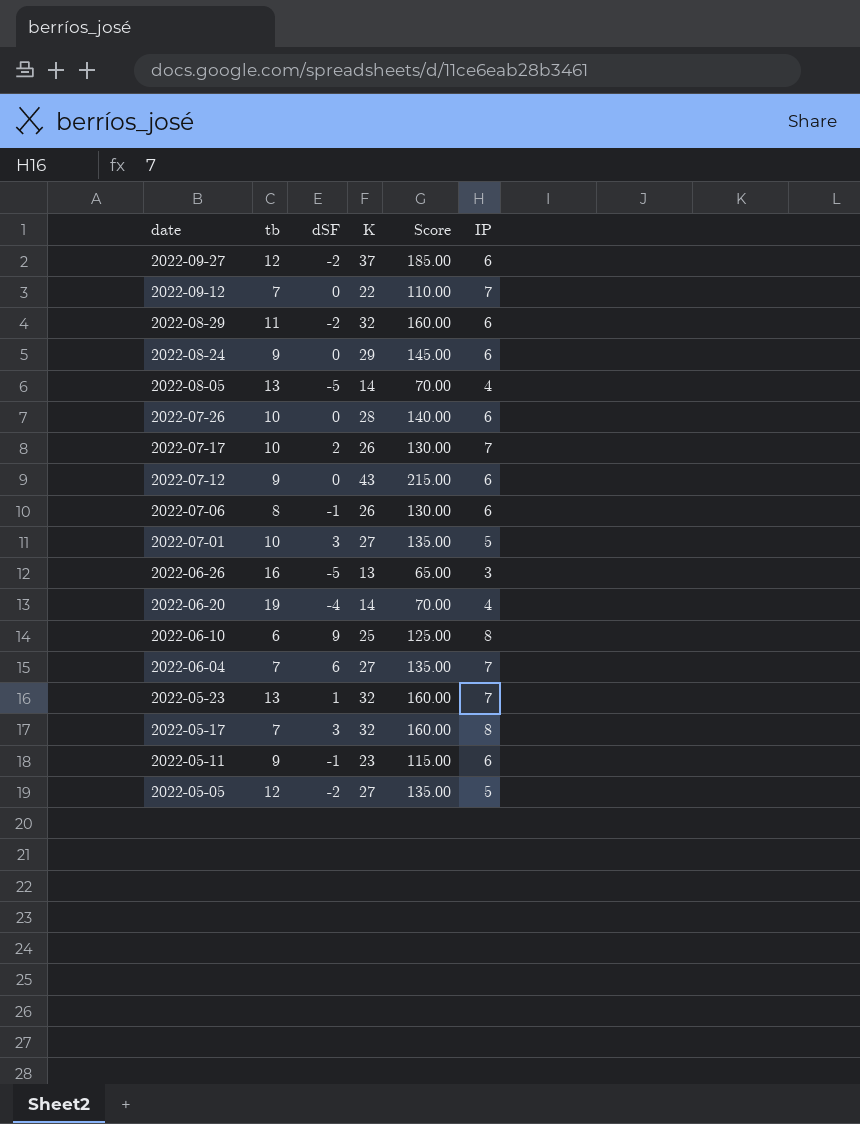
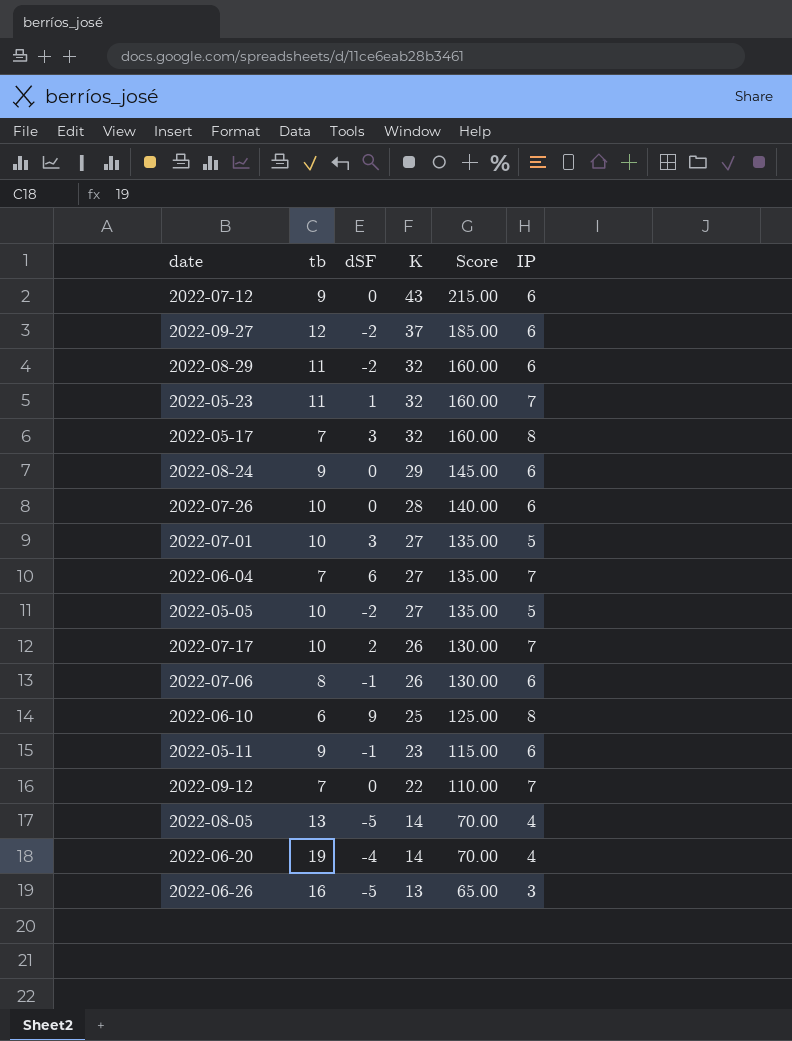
row order: date descending -> K descending
2022-05-23 | tb: 13 -> 11
2022-05-05 | tb: 12 -> 10

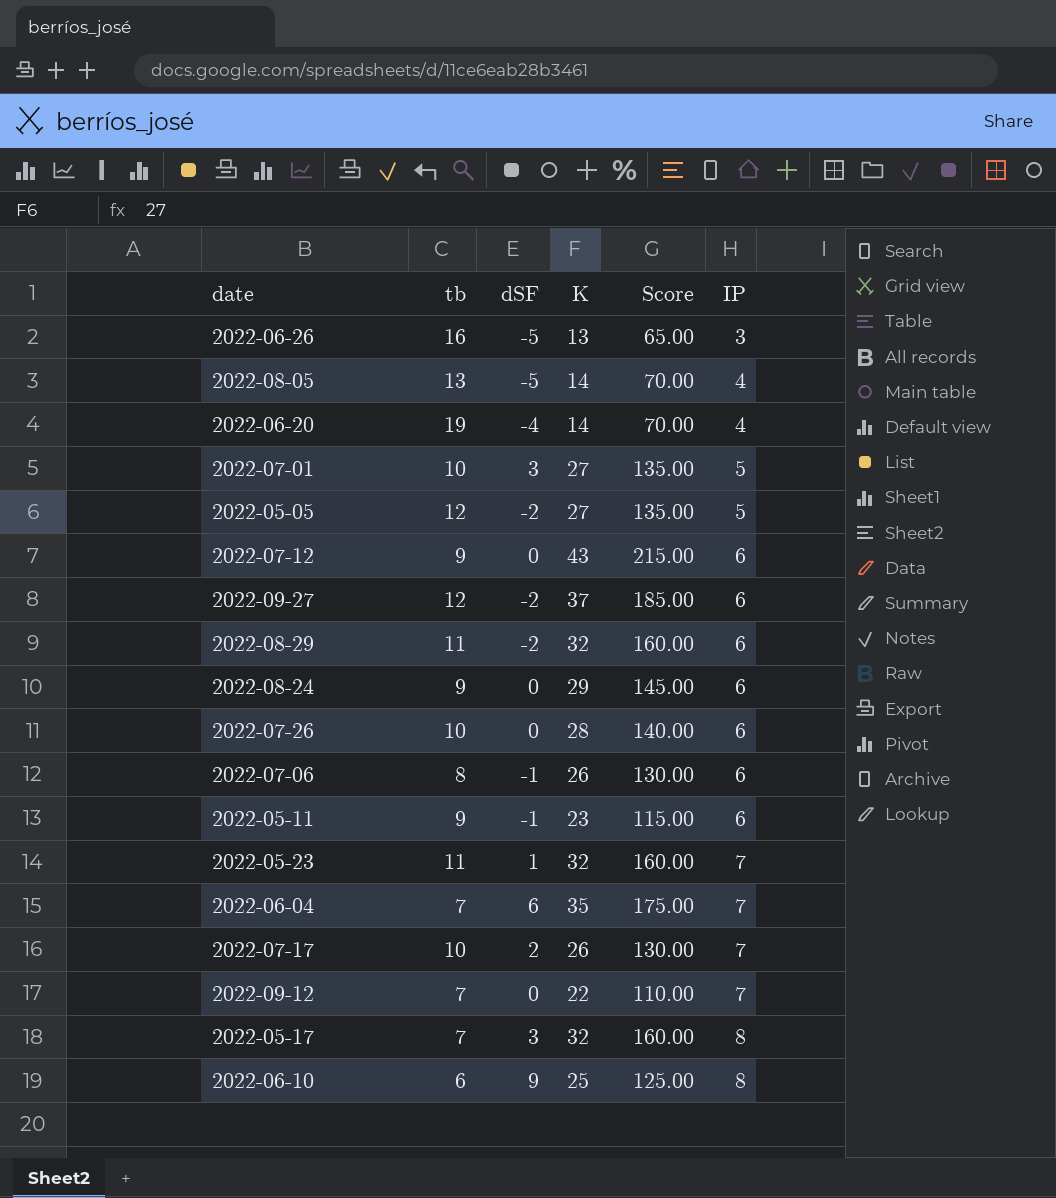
row order: K descending -> IP ascending
2022-05-05 | tb: 10 -> 12
2022-06-04 | K: 27 -> 35
2022-06-04 | Score: 135.00 -> 175.00

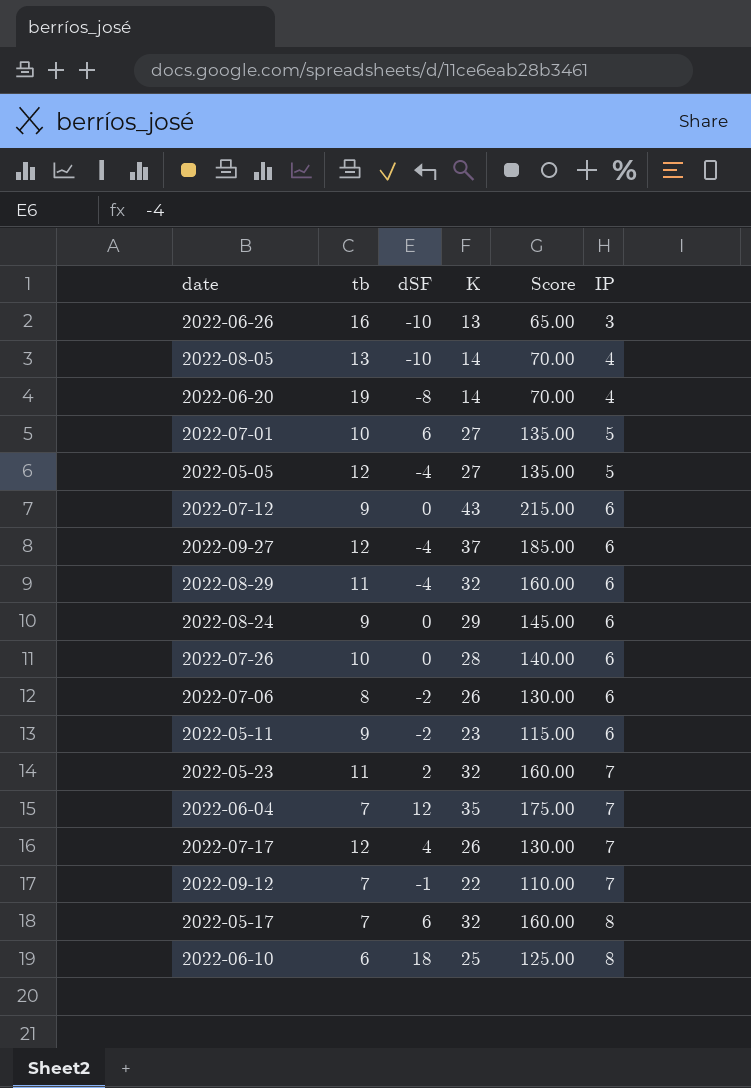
2022-06-26 | dSF: -5 -> -10
2022-08-05 | dSF: -5 -> -10
2022-06-20 | dSF: -4 -> -8
2022-07-01 | dSF: 3 -> 6
2022-05-05 | dSF: -2 -> -4
2022-09-27 | dSF: -2 -> -4
2022-08-29 | dSF: -2 -> -4
2022-07-06 | dSF: -1 -> -2
2022-05-11 | dSF: -1 -> -2
2022-05-23 | dSF: 1 -> 2
2022-06-04 | dSF: 6 -> 12
2022-07-17 | tb: 10 -> 12
2022-07-17 | dSF: 2 -> 4
2022-09-12 | dSF: 0 -> -1
2022-05-17 | dSF: 3 -> 6
2022-06-10 | dSF: 9 -> 18

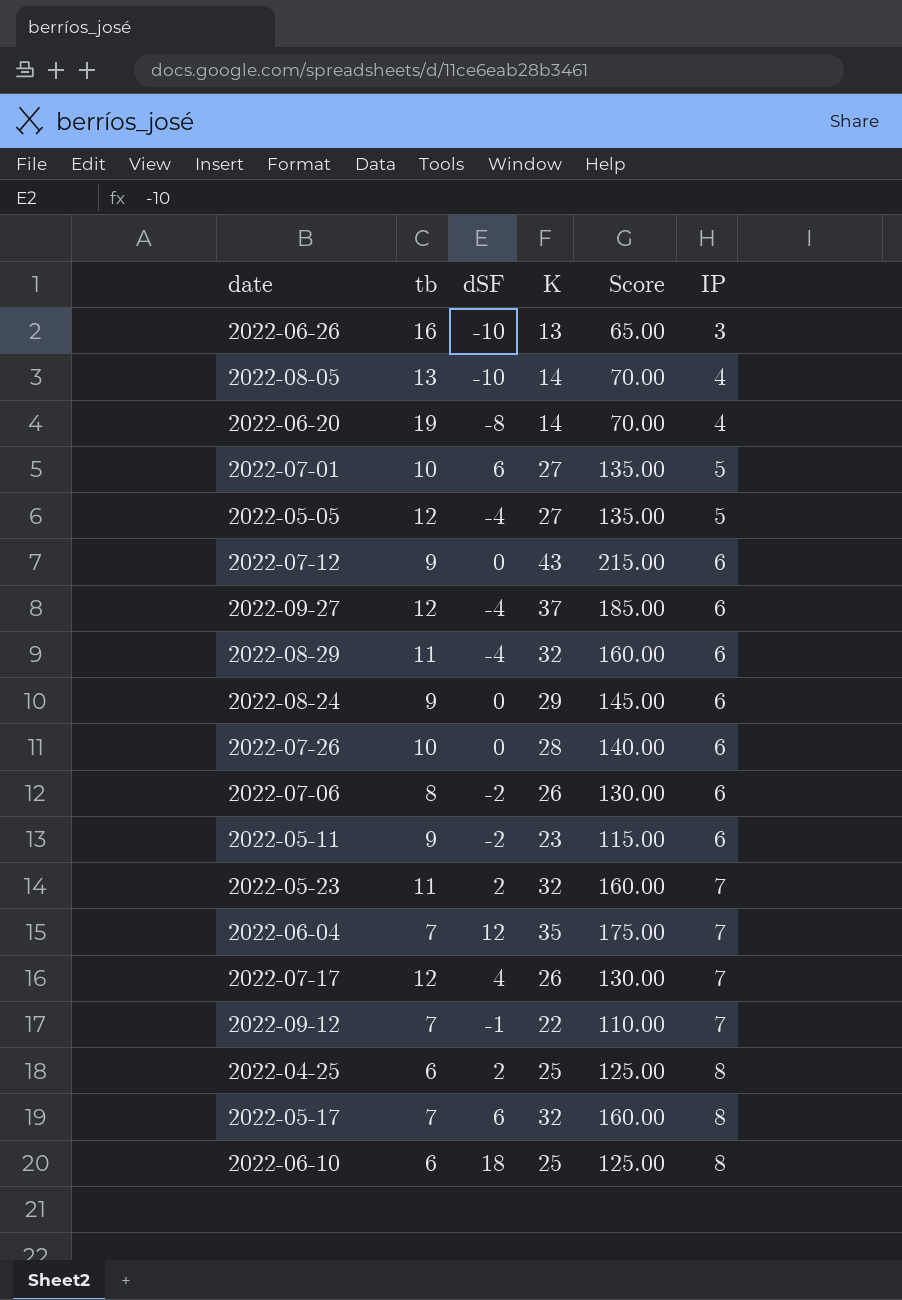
row 2022-04-25: none -> 6 | 2 | 25 | 125.00 | 8

